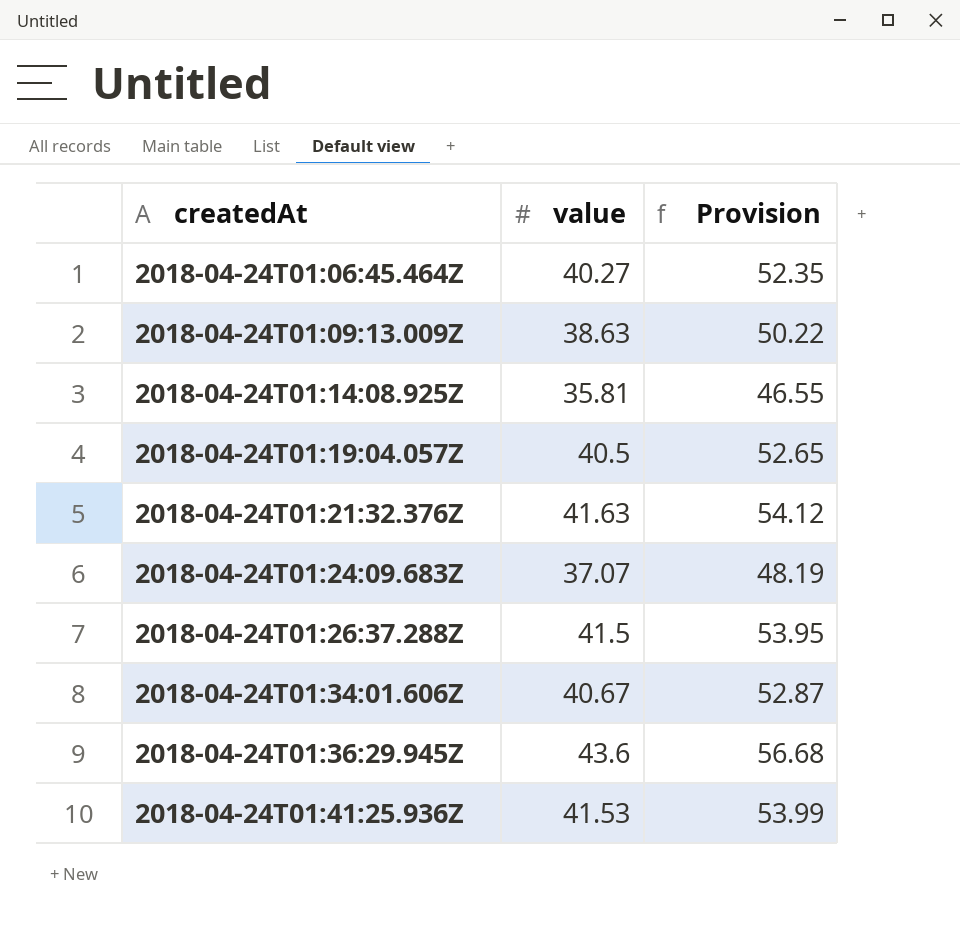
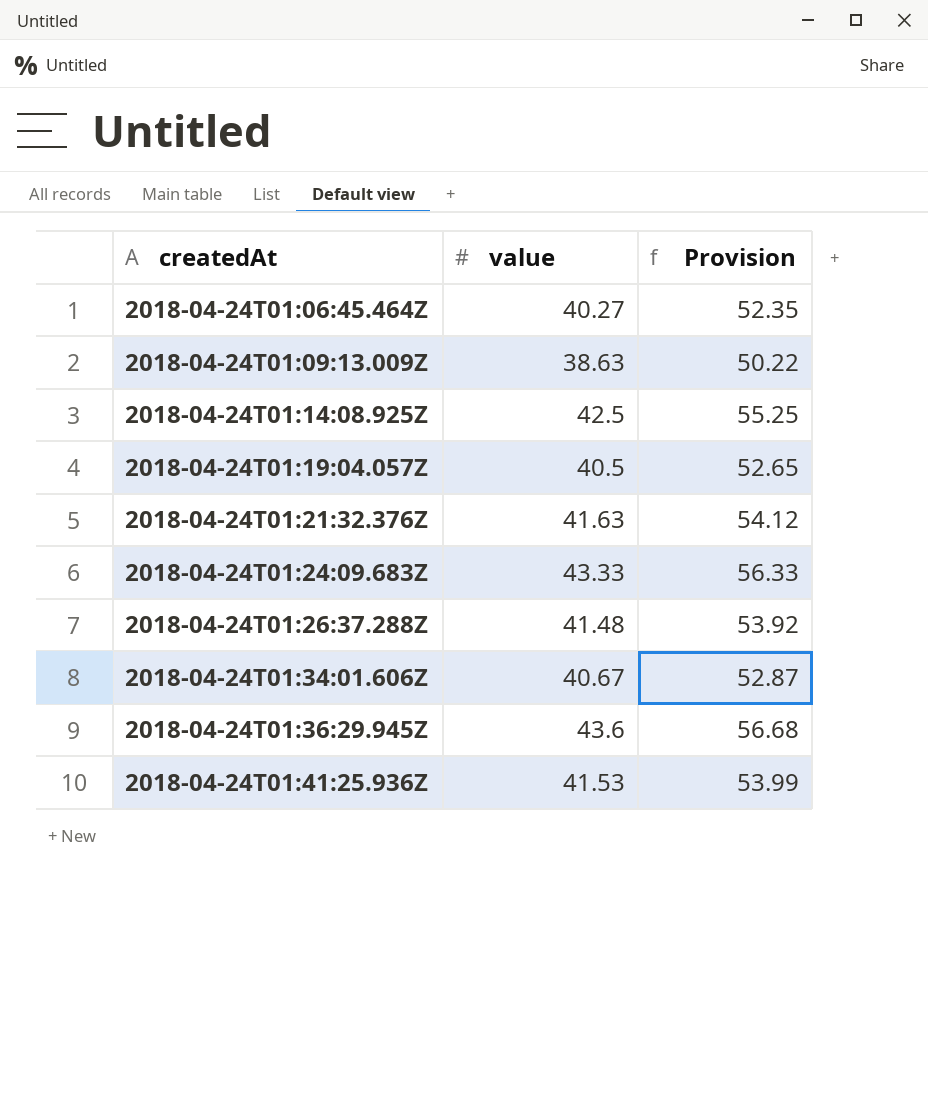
2018-04-24T01:14:08.925Z | value: 35.81 -> 42.5
2018-04-24T01:14:08.925Z | Provision: 46.55 -> 55.25
2018-04-24T01:24:09.683Z | value: 37.07 -> 43.33
2018-04-24T01:24:09.683Z | Provision: 48.19 -> 56.33
2018-04-24T01:26:37.288Z | value: 41.5 -> 41.48
2018-04-24T01:26:37.288Z | Provision: 53.95 -> 53.92

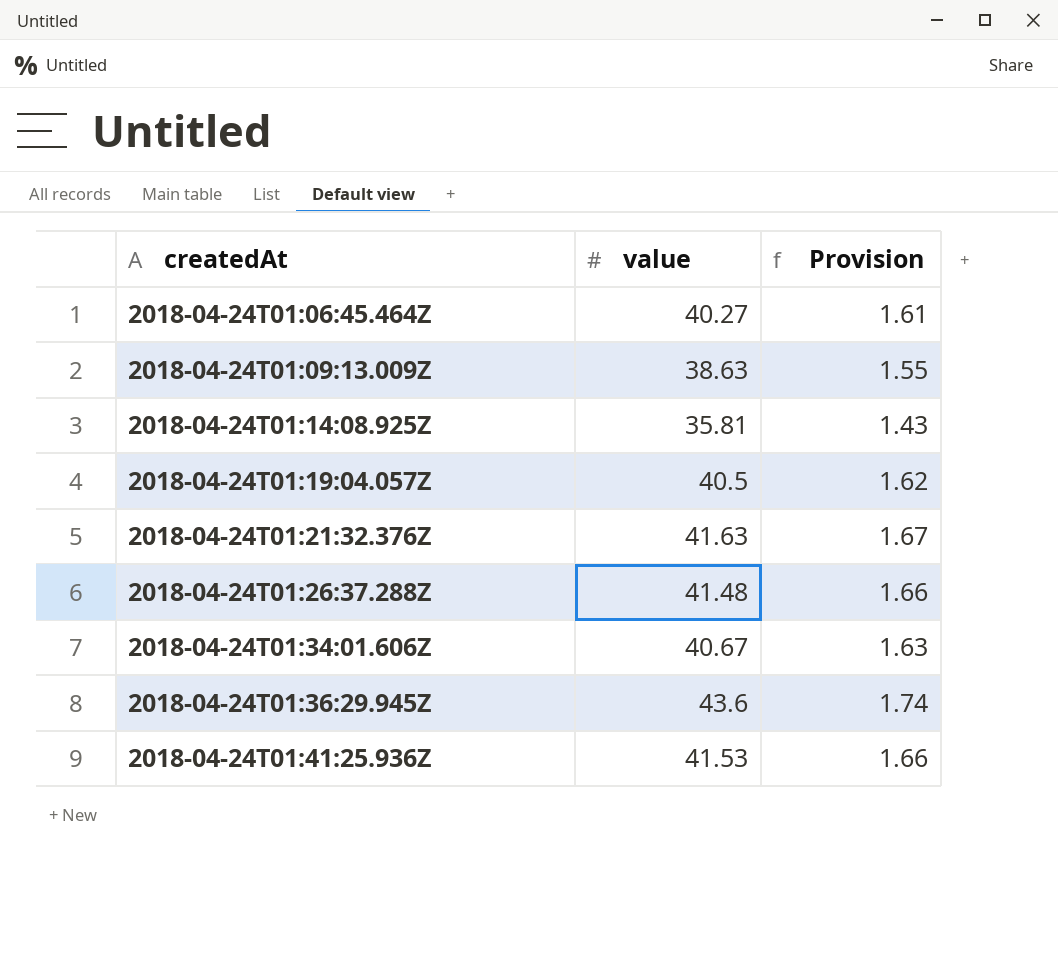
column Provision | formula: [value] * 1.3 -> [value] * 0.04
row 2018-04-24T01:24:09.683Z: 43.33 | 56.33 -> none
2018-04-24T01:14:08.925Z | value: 42.5 -> 35.81

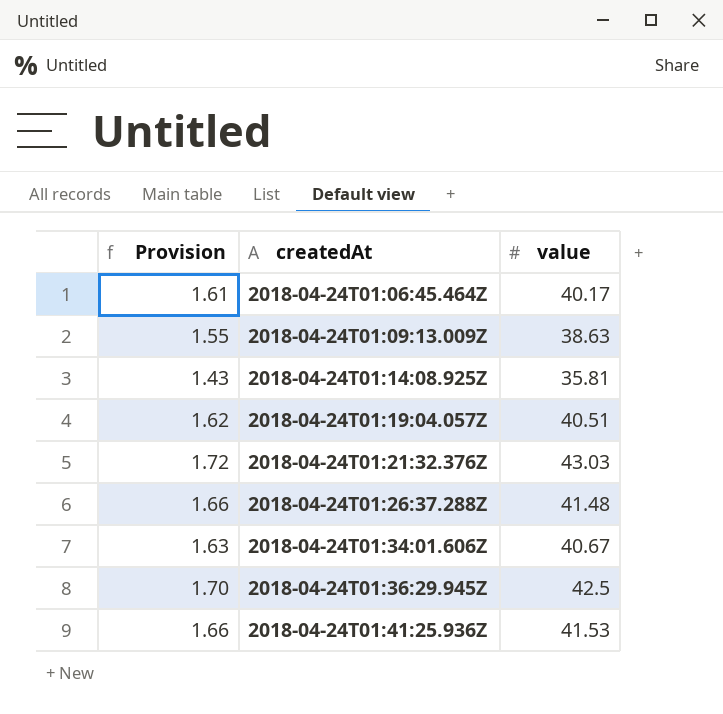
column Provision | position: 3 -> 1
2018-04-24T01:06:45.464Z | value: 40.27 -> 40.17
2018-04-24T01:19:04.057Z | value: 40.5 -> 40.51
2018-04-24T01:21:32.376Z | Provision: 1.67 -> 1.72
2018-04-24T01:21:32.376Z | value: 41.63 -> 43.03
2018-04-24T01:36:29.945Z | Provision: 1.74 -> 1.70
2018-04-24T01:36:29.945Z | value: 43.6 -> 42.5

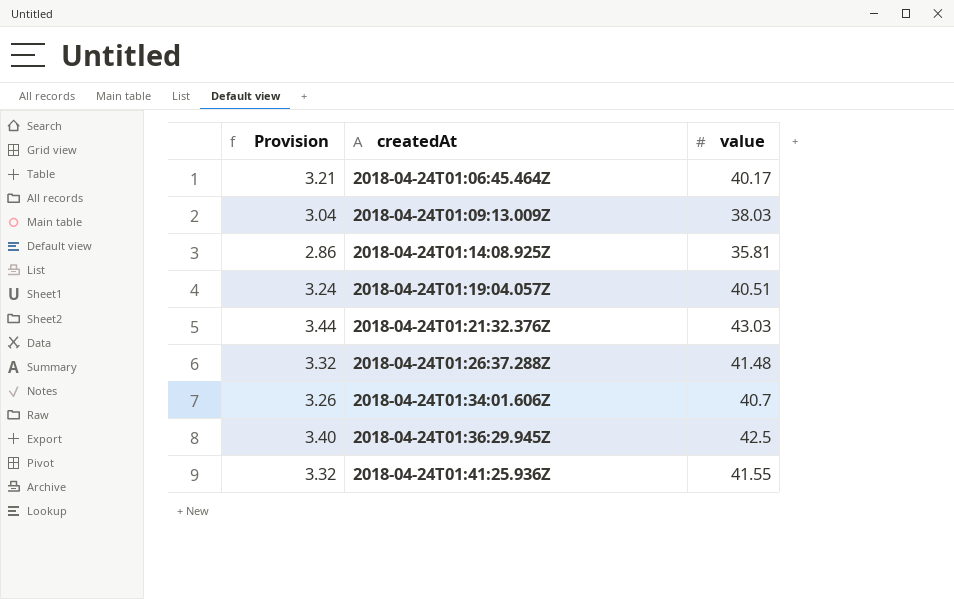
column Provision | formula: [value] * 0.04 -> [value] * 0.08
2018-04-24T01:09:13.009Z | value: 38.63 -> 38.03
2018-04-24T01:34:01.606Z | value: 40.67 -> 40.7
2018-04-24T01:41:25.936Z | value: 41.53 -> 41.55

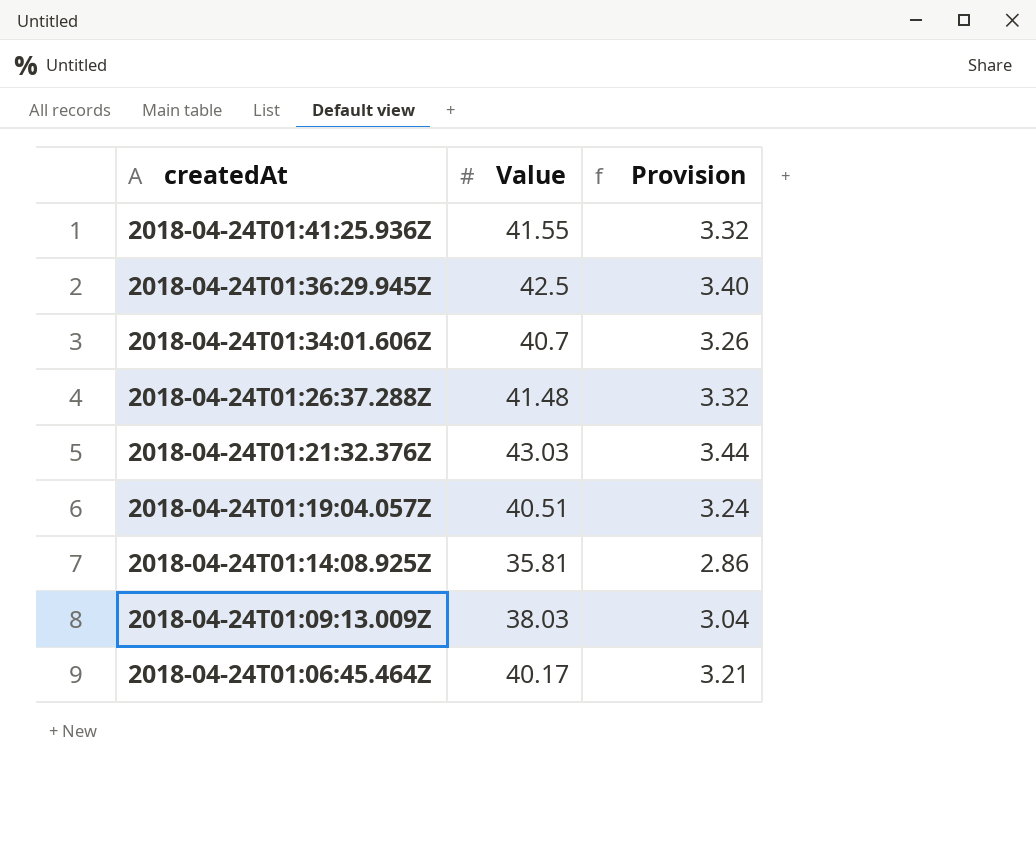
row order: createdAt ascending -> createdAt descending
column name: value -> Value
column Provision | position: 1 -> 3

